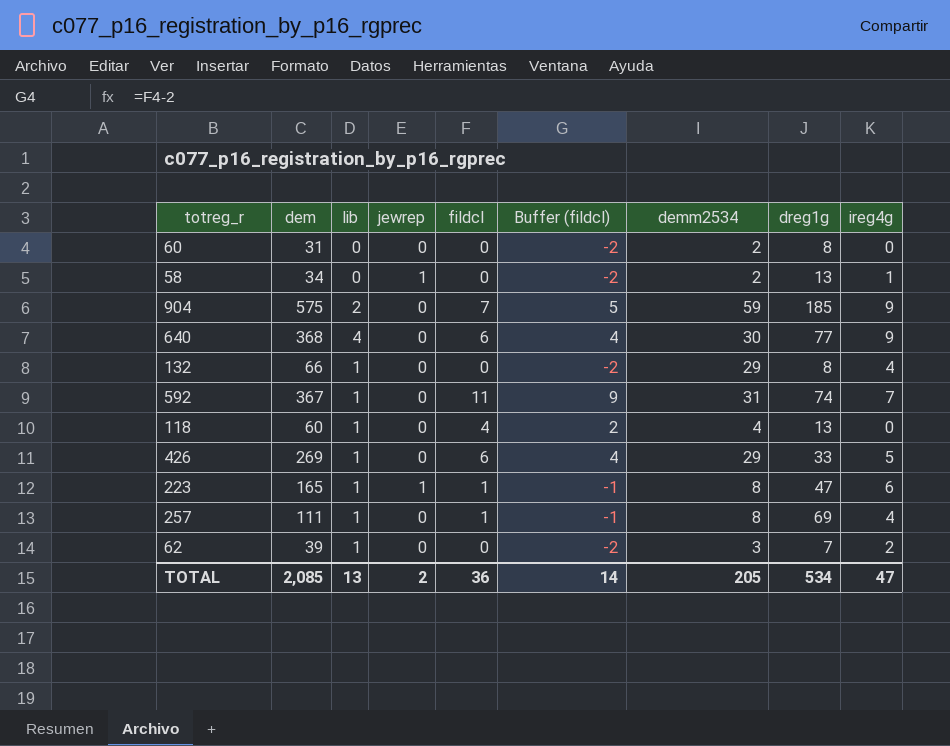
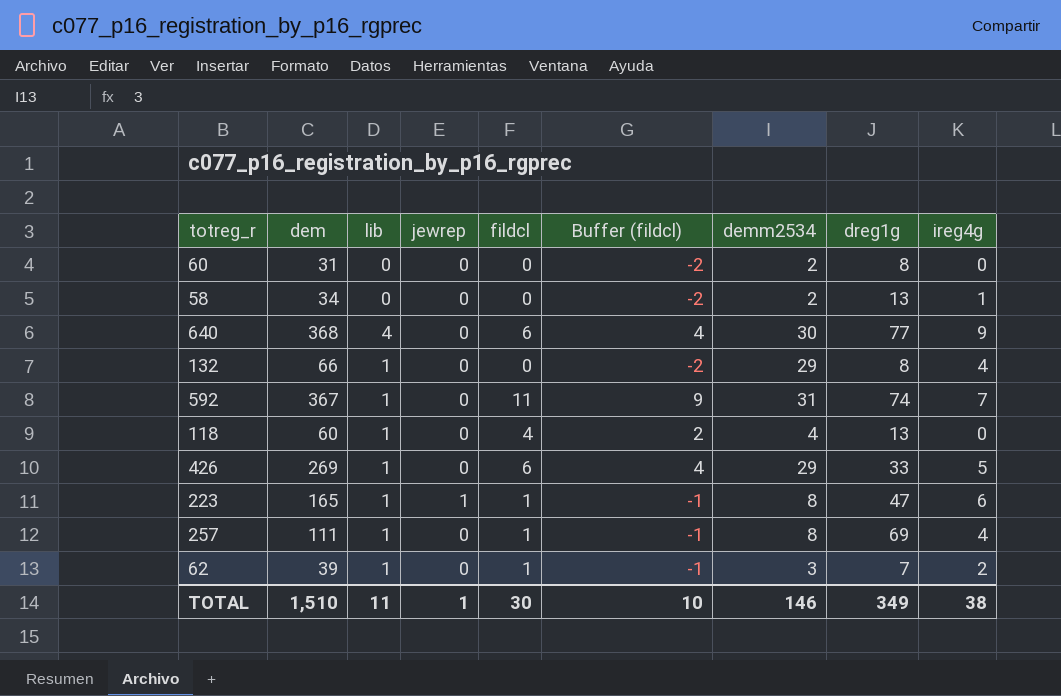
row 904: 575 | 2 | 0 | 7 | 5 | 59 | 185 | 9 -> none
58 | jewrep: 1 -> 0
62 | fildcl: 0 -> 1
62 | Buffer (fildcl): -2 -> -1
TOTAL | dem: 2,085 -> 1,510
TOTAL | lib: 13 -> 11
TOTAL | jewrep: 2 -> 1
TOTAL | fildcl: 36 -> 30
TOTAL | Buffer (fildcl): 14 -> 10
TOTAL | demm2534: 205 -> 146
TOTAL | dreg1g: 534 -> 349
TOTAL | ireg4g: 47 -> 38

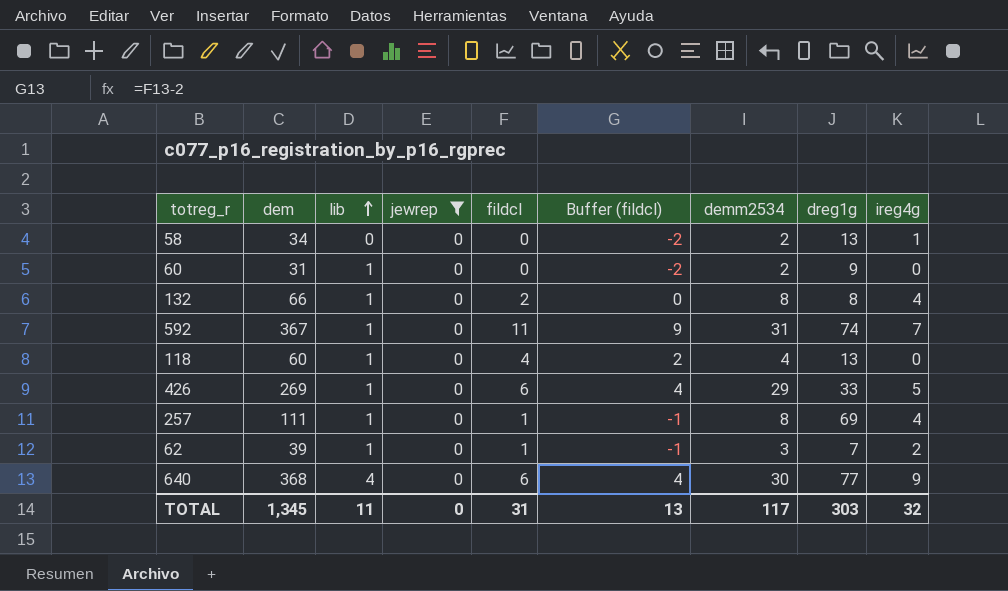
filter: none -> jewrep = 0
row order: none -> lib ascending
60 | lib: 0 -> 1
60 | dreg1g: 8 -> 9
132 | fildcl: 0 -> 2
132 | Buffer (fildcl): -2 -> 0
132 | demm2534: 29 -> 8
TOTAL | dem: 1,510 -> 1,345
TOTAL | jewrep: 1 -> 0
TOTAL | fildcl: 30 -> 31
TOTAL | Buffer (fildcl): 10 -> 13
TOTAL | demm2534: 146 -> 117
TOTAL | dreg1g: 349 -> 303
TOTAL | ireg4g: 38 -> 32

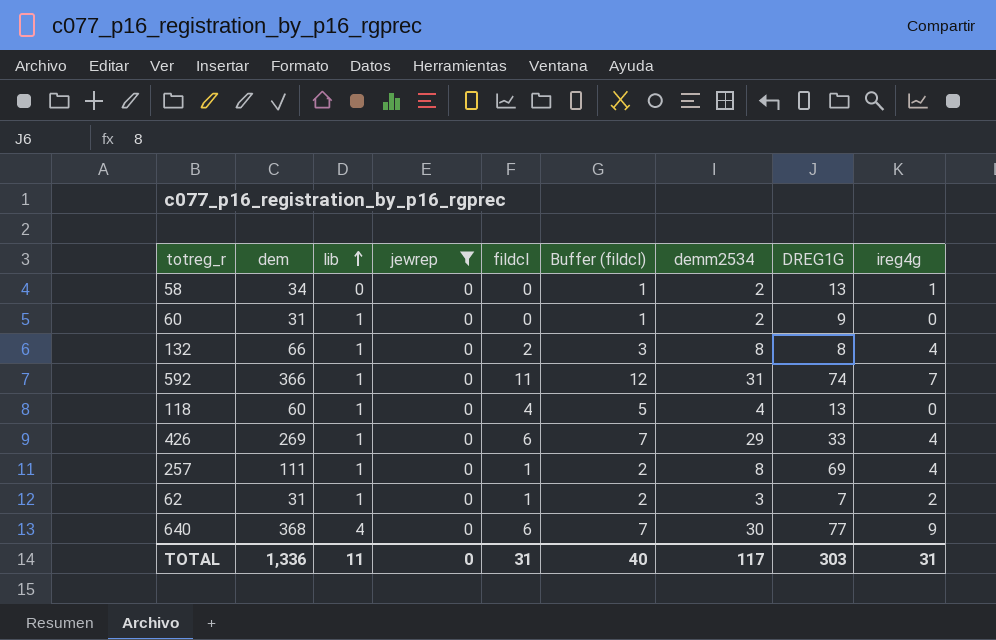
column Buffer (fildcl) | formula: [fildcl] - 2 -> [fildcl] + 1
column name: dreg1g -> DREG1G
592 | dem: 367 -> 366
426 | ireg4g: 5 -> 4
62 | dem: 39 -> 31
TOTAL | dem: 1,345 -> 1,336
TOTAL | Buffer (fildcl): 13 -> 40
TOTAL | ireg4g: 32 -> 31

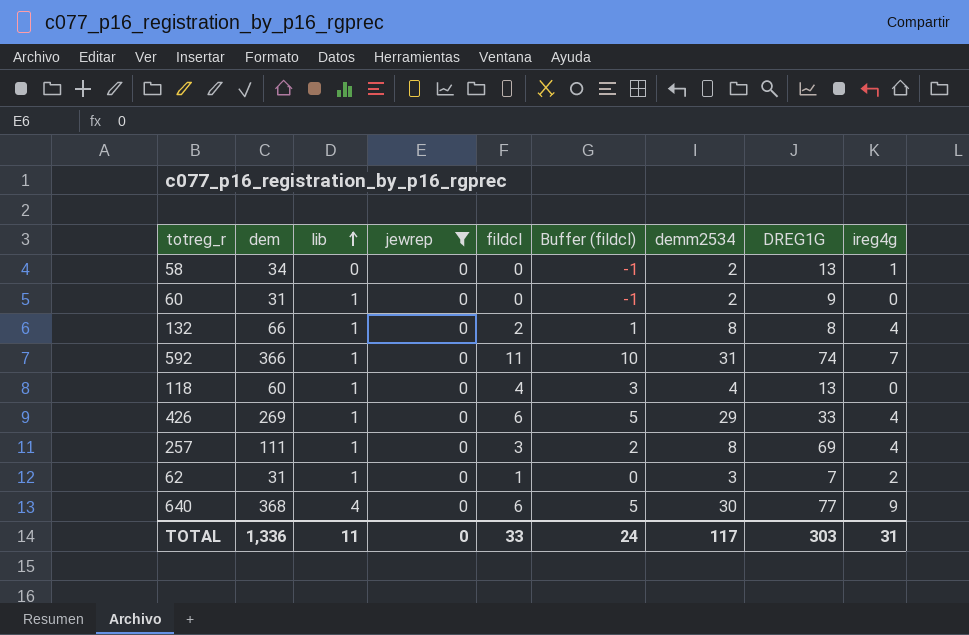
column Buffer (fildcl) | formula: [fildcl] + 1 -> [fildcl] - 1
257 | fildcl: 1 -> 3
TOTAL | fildcl: 31 -> 33
TOTAL | Buffer (fildcl): 40 -> 24

